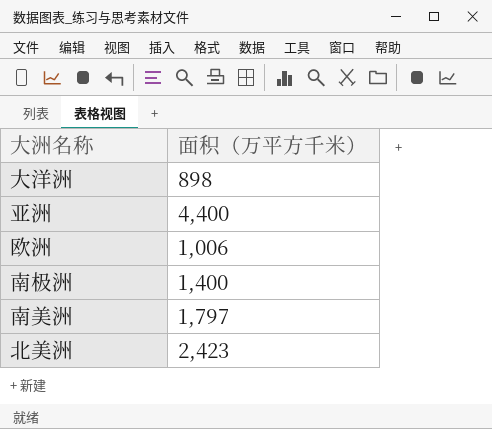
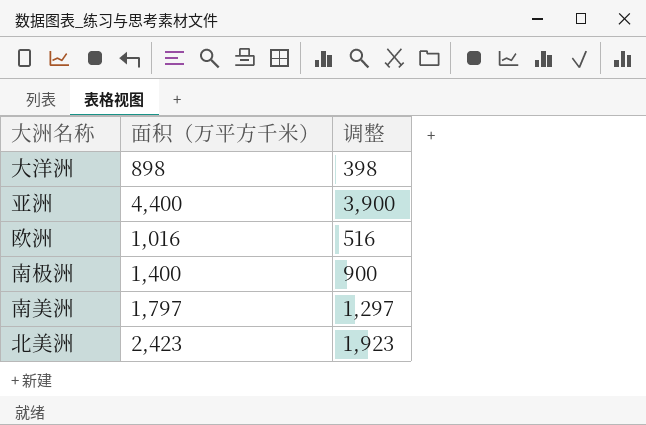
column 调整 | formula: none -> [面积（万平方千米）] - 500
欧洲 | 面积（万平方千米）: 1,006 -> 1,016

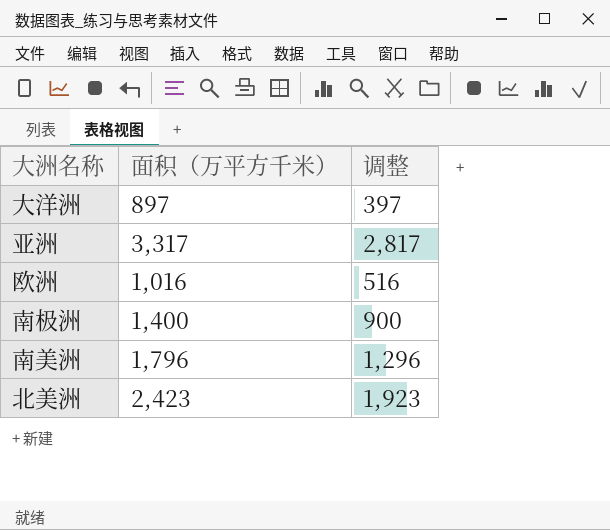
大洋洲 | 面积（万平方千米）: 898 -> 897
大洋洲 | 调整: 398 -> 397
亚洲 | 面积（万平方千米）: 4,400 -> 3,317
亚洲 | 调整: 3,900 -> 2,817
南美洲 | 面积（万平方千米）: 1,797 -> 1,796
南美洲 | 调整: 1,297 -> 1,296

